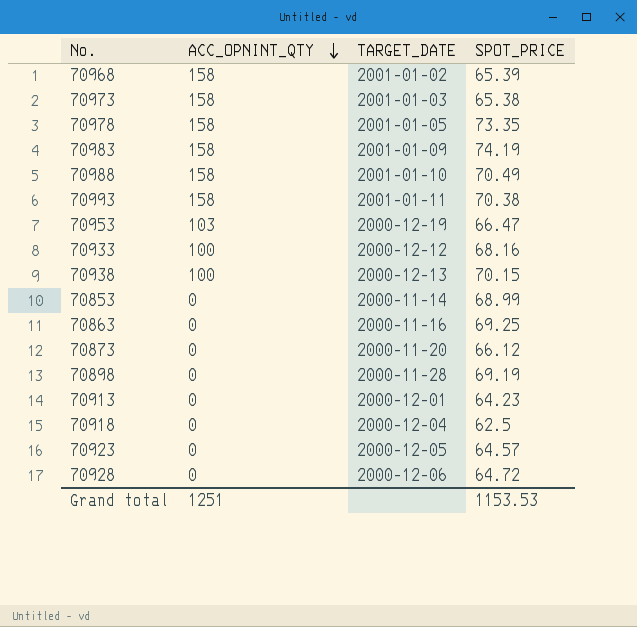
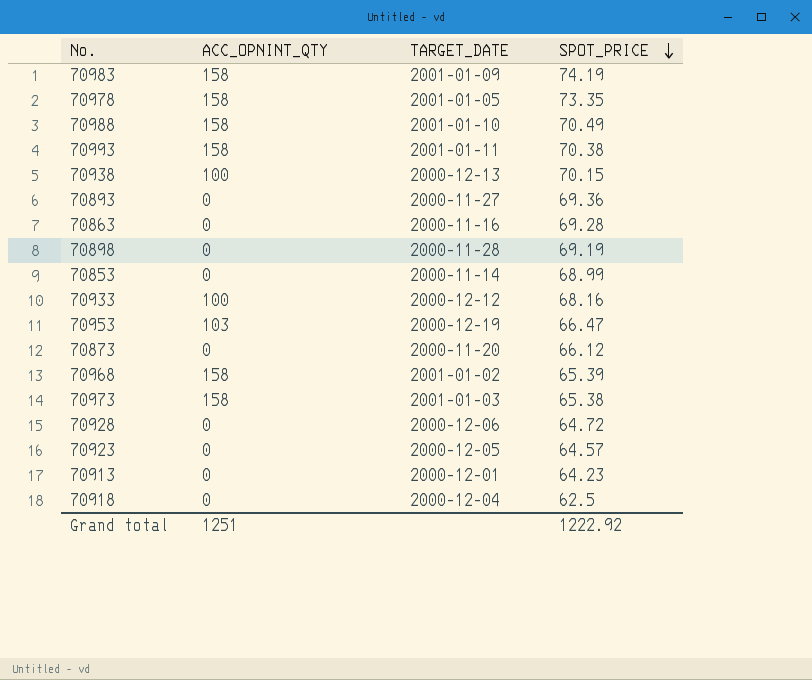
row order: ACC_OPNINT_QTY descending -> SPOT_PRICE descending
row 70893: none -> 0 | 2000-11-27 | 69.36
70863 | SPOT_PRICE: 69.25 -> 69.28
Grand total | SPOT_PRICE: 1153.53 -> 1222.92

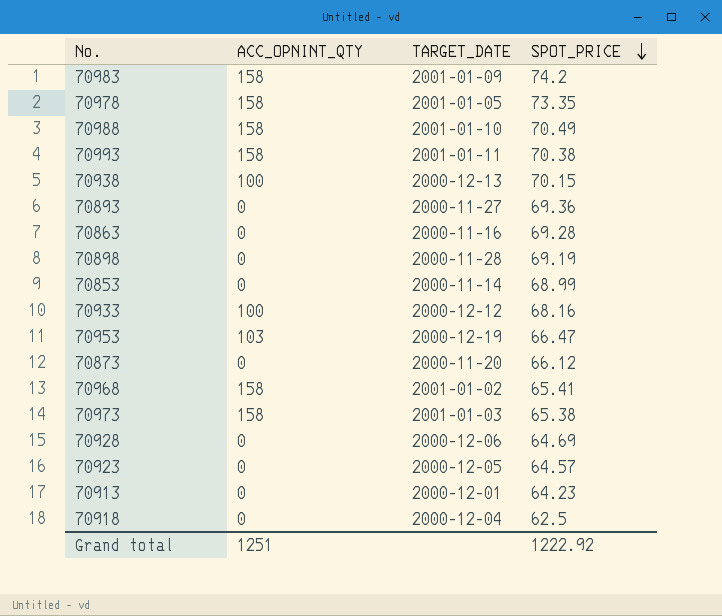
70983 | SPOT_PRICE: 74.19 -> 74.2
70968 | SPOT_PRICE: 65.39 -> 65.41
70928 | SPOT_PRICE: 64.72 -> 64.69

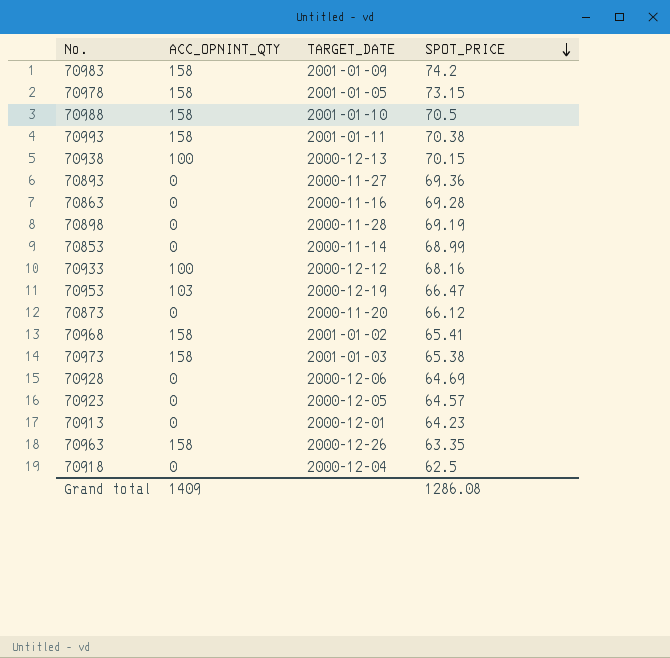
70978 | SPOT_PRICE: 73.35 -> 73.15
70988 | SPOT_PRICE: 70.49 -> 70.5
row 70963: none -> 158 | 2000-12-26 | 63.35
Grand total | ACC_OPNINT_QTY: 1251 -> 1409
Grand total | SPOT_PRICE: 1222.92 -> 1286.08

